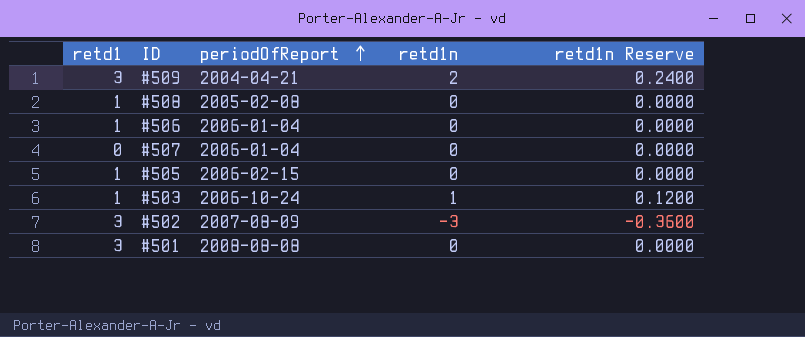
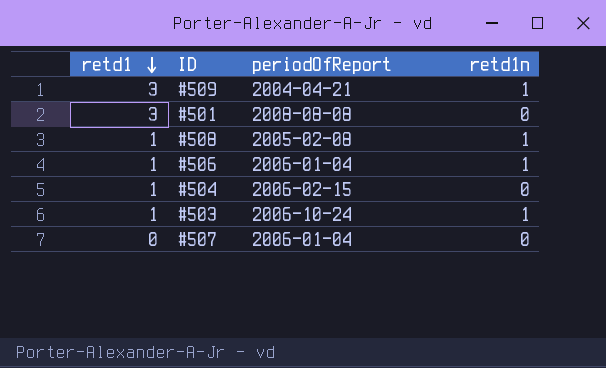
row order: periodOfReport ascending -> retd1 descending
column retd1n Reserve | formula: [retd1n] * 0.12 -> none
row #505: 1 | 2006-02-15 | 0 | 0.0000 -> none
row #502: 3 | 2007-08-09 | -3 | -0.3600 -> none
#509 | retd1n: 2 -> 1
#508 | retd1n: 0 -> 1
#506 | retd1n: 0 -> 1
row #504: none -> 1 | 2006-02-15 | 0

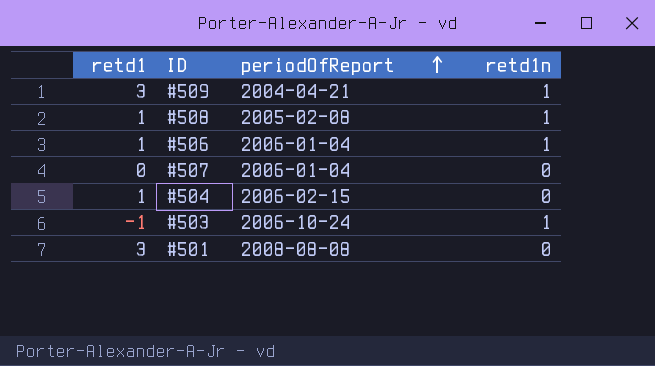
row order: retd1 descending -> periodOfReport ascending
#503 | retd1: 1 -> -1

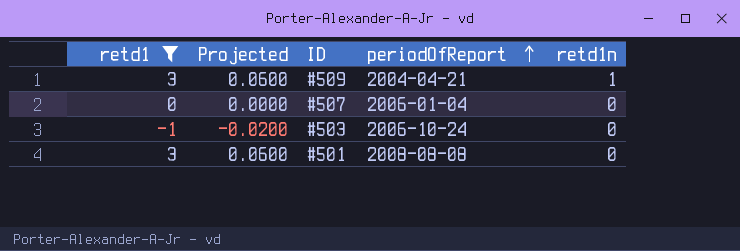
filter: none -> retd1 != 1
column Projected | formula: none -> [retd1] * 0.02
#503 | retd1n: 1 -> 0

